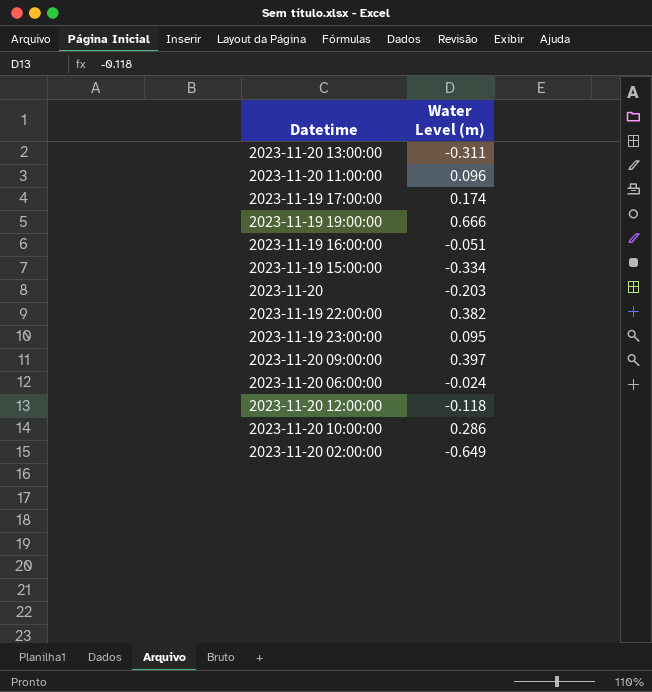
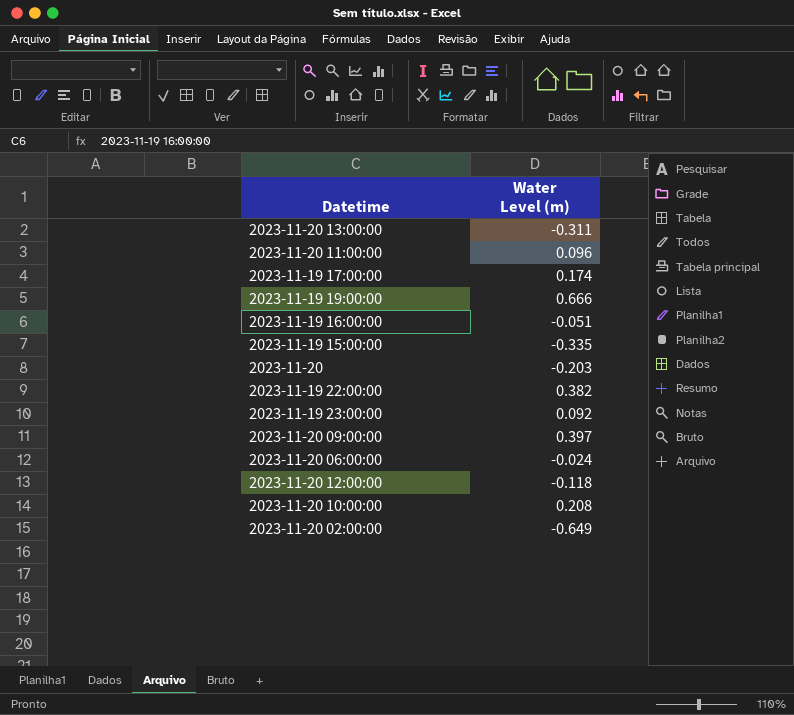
2023-11-19 15:00:00 | Water Level (m): -0.334 -> -0.335
2023-11-19 23:00:00 | Water Level (m): 0.095 -> 0.092
2023-11-20 10:00:00 | Water Level (m): 0.286 -> 0.208

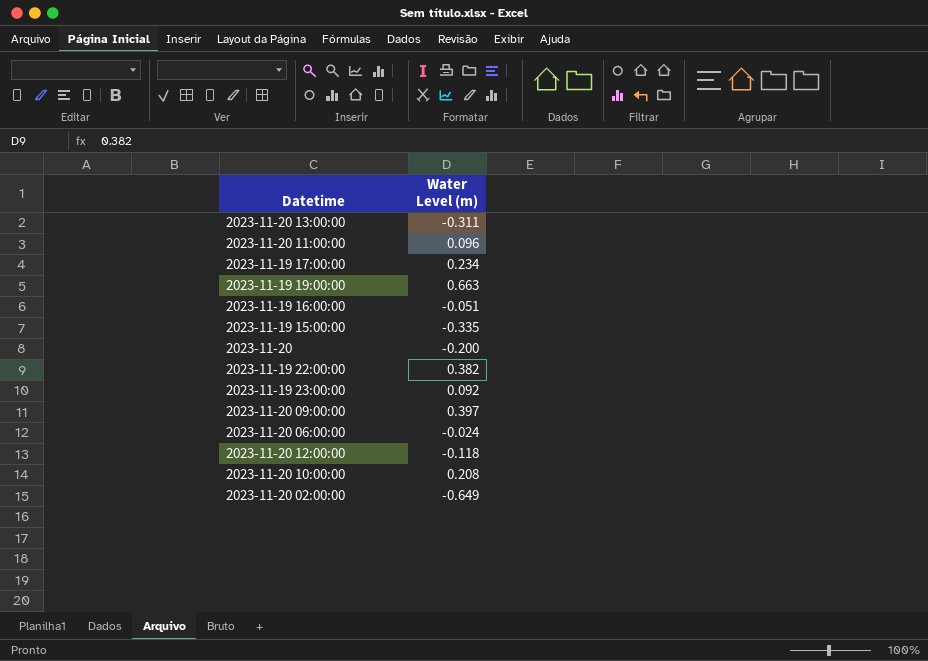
2023-11-19 17:00:00 | Water Level (m): 0.174 -> 0.234
2023-11-19 19:00:00 | Water Level (m): 0.666 -> 0.663
2023-11-20 | Water Level (m): -0.203 -> -0.200

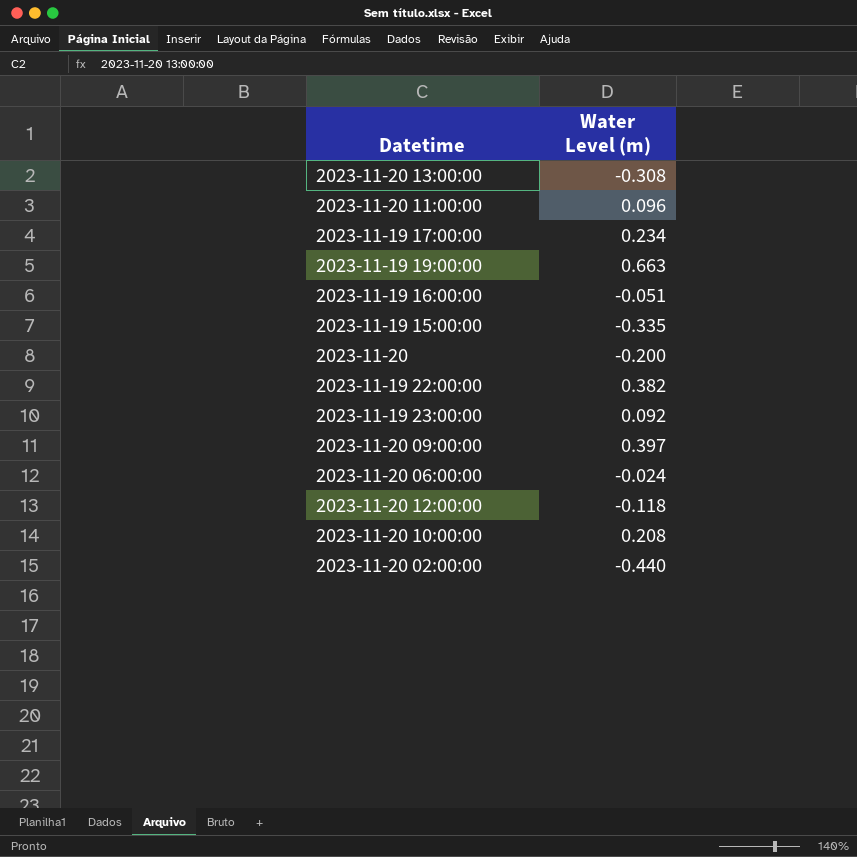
2023-11-20 13:00:00 | Water Level (m): -0.311 -> -0.308
2023-11-20 02:00:00 | Water Level (m): -0.649 -> -0.440

